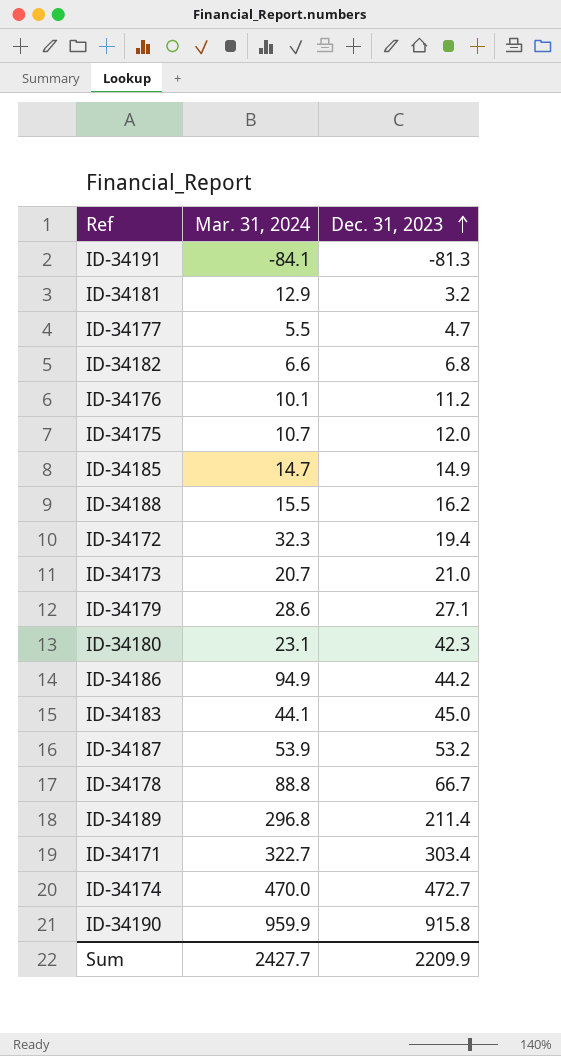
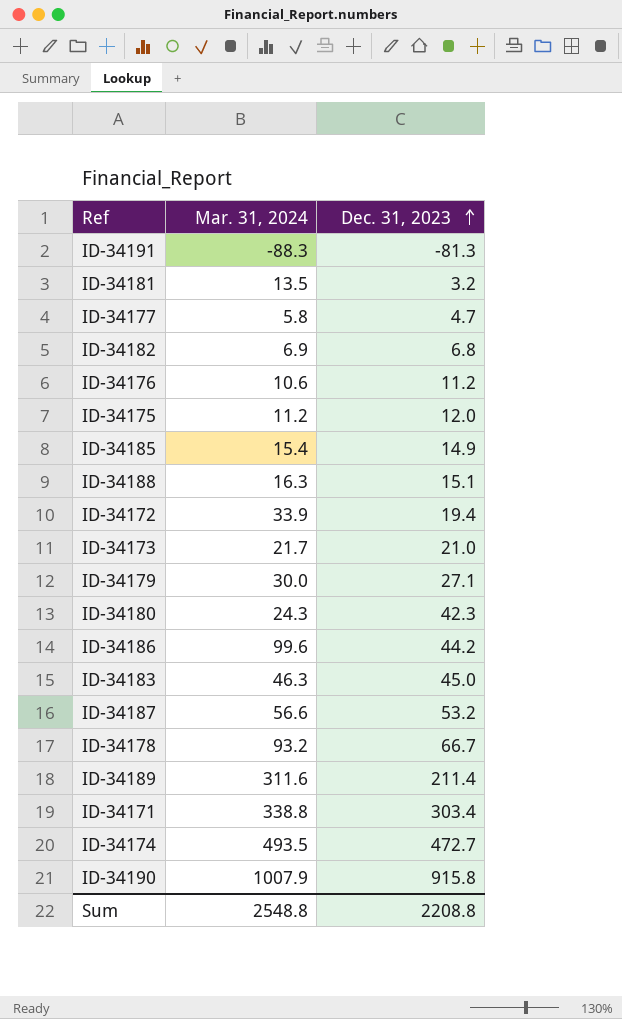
ID-34191 | Mar. 31, 2024: -84.1 -> -88.3
ID-34181 | Mar. 31, 2024: 12.9 -> 13.5
ID-34177 | Mar. 31, 2024: 5.5 -> 5.8
ID-34182 | Mar. 31, 2024: 6.6 -> 6.9
ID-34176 | Mar. 31, 2024: 10.1 -> 10.6
ID-34175 | Mar. 31, 2024: 10.7 -> 11.2
ID-34185 | Mar. 31, 2024: 14.7 -> 15.4
ID-34188 | Mar. 31, 2024: 15.5 -> 16.3
ID-34188 | Dec. 31, 2023: 16.2 -> 15.1
ID-34172 | Mar. 31, 2024: 32.3 -> 33.9
ID-34173 | Mar. 31, 2024: 20.7 -> 21.7
ID-34179 | Mar. 31, 2024: 28.6 -> 30.0
ID-34180 | Mar. 31, 2024: 23.1 -> 24.3
ID-34186 | Mar. 31, 2024: 94.9 -> 99.6
ID-34183 | Mar. 31, 2024: 44.1 -> 46.3
ID-34187 | Mar. 31, 2024: 53.9 -> 56.6
ID-34178 | Mar. 31, 2024: 88.8 -> 93.2
ID-34189 | Mar. 31, 2024: 296.8 -> 311.6
ID-34171 | Mar. 31, 2024: 322.7 -> 338.8
ID-34174 | Mar. 31, 2024: 470.0 -> 493.5
ID-34190 | Mar. 31, 2024: 959.9 -> 1007.9
Sum | Mar. 31, 2024: 2427.7 -> 2548.8
Sum | Dec. 31, 2023: 2209.9 -> 2208.8

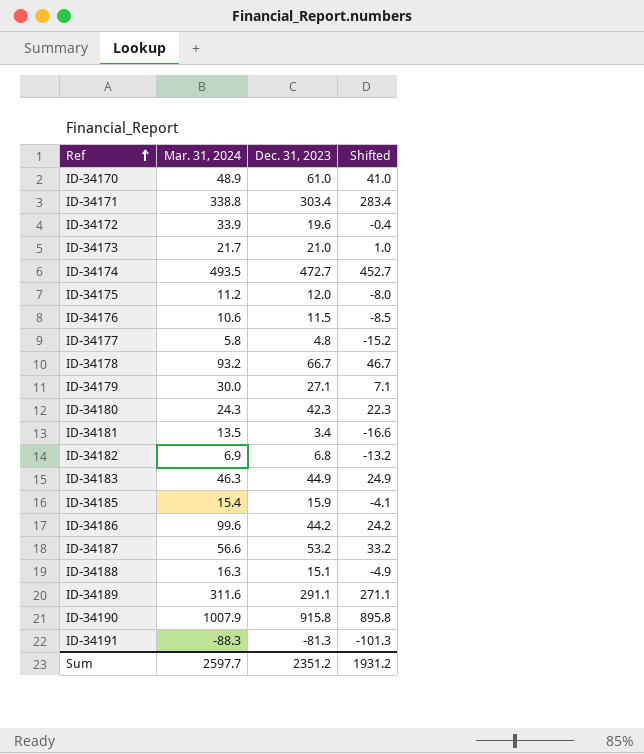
row order: Dec. 31, 2023 ascending -> Ref ascending
column Shifted | formula: none -> [Dec. 31, 2023] - 20
row ID-34170: none -> 48.9 | 61.0 | 41.0
ID-34172 | Dec. 31, 2023: 19.4 -> 19.6
ID-34176 | Dec. 31, 2023: 11.2 -> 11.5
ID-34177 | Dec. 31, 2023: 4.7 -> 4.8
ID-34181 | Dec. 31, 2023: 3.2 -> 3.4
ID-34183 | Dec. 31, 2023: 45.0 -> 44.9
ID-34185 | Dec. 31, 2023: 14.9 -> 15.9
ID-34189 | Dec. 31, 2023: 211.4 -> 291.1
Sum | Mar. 31, 2024: 2548.8 -> 2597.7
Sum | Dec. 31, 2023: 2208.8 -> 2351.2

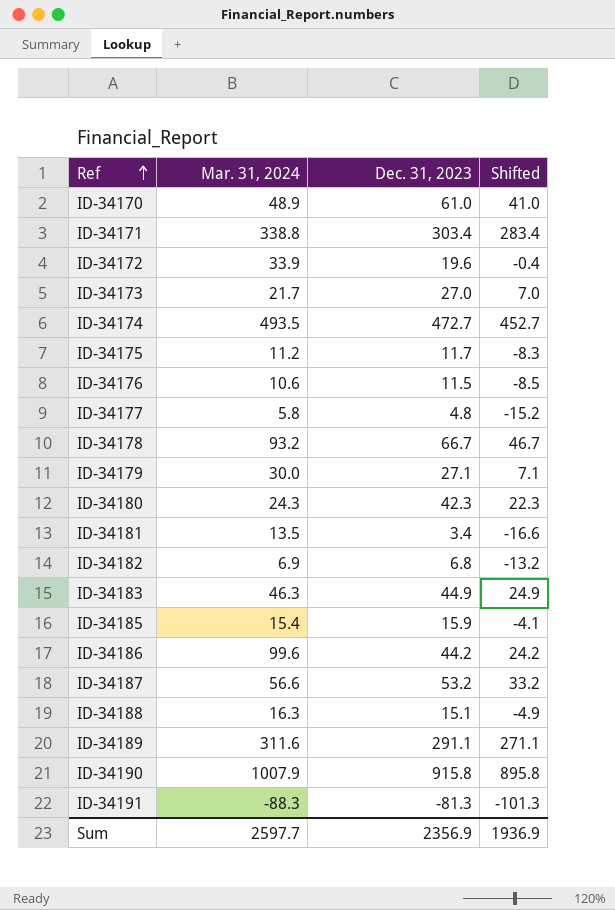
ID-34173 | Dec. 31, 2023: 21.0 -> 27.0
ID-34173 | Shifted: 1.0 -> 7.0
ID-34175 | Dec. 31, 2023: 12.0 -> 11.7
ID-34175 | Shifted: -8.0 -> -8.3
Sum | Dec. 31, 2023: 2351.2 -> 2356.9
Sum | Shifted: 1931.2 -> 1936.9

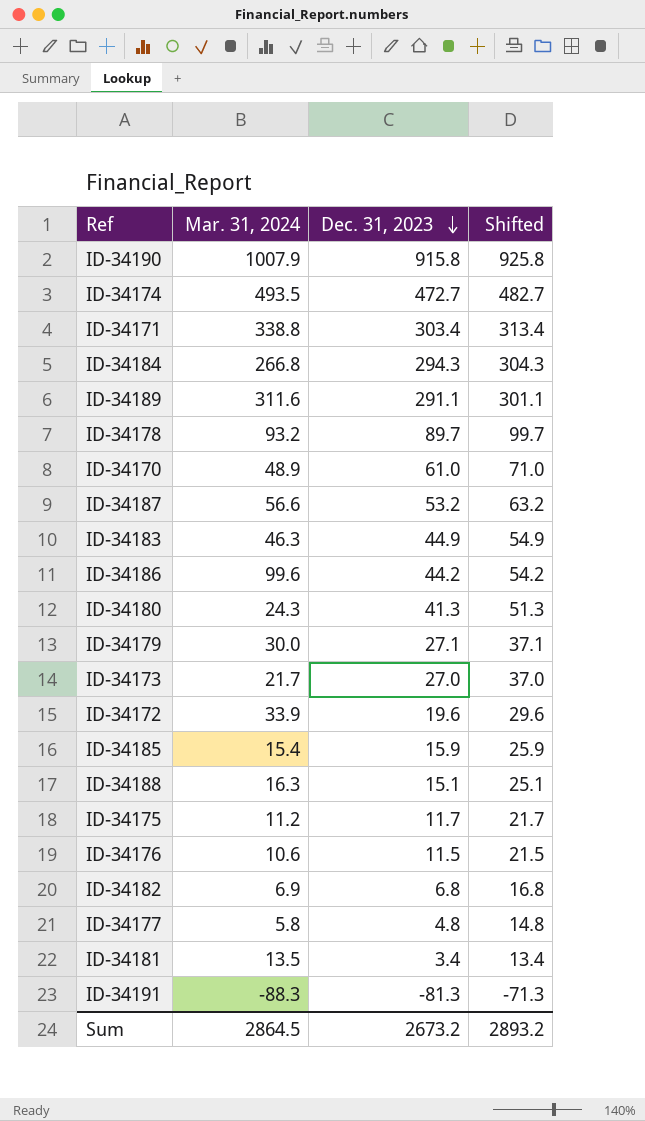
row order: Ref ascending -> Dec. 31, 2023 descending
column Shifted | formula: [Dec. 31, 2023] - 20 -> [Dec. 31, 2023] + 10
row ID-34184: none -> 266.8 | 294.3 | 304.3
ID-34178 | Dec. 31, 2023: 66.7 -> 89.7
ID-34180 | Dec. 31, 2023: 42.3 -> 41.3
Sum | Mar. 31, 2024: 2597.7 -> 2864.5
Sum | Dec. 31, 2023: 2356.9 -> 2673.2
Sum | Shifted: 1936.9 -> 2893.2

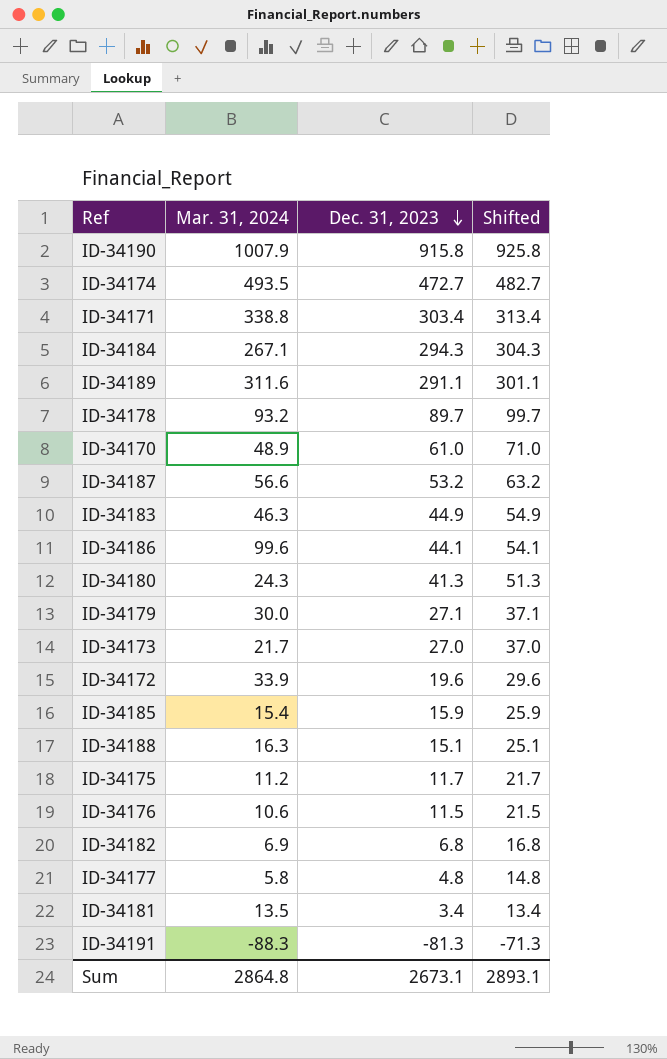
ID-34184 | Mar. 31, 2024: 266.8 -> 267.1
ID-34186 | Dec. 31, 2023: 44.2 -> 44.1
ID-34186 | Shifted: 54.2 -> 54.1
Sum | Mar. 31, 2024: 2864.5 -> 2864.8
Sum | Dec. 31, 2023: 2673.2 -> 2673.1
Sum | Shifted: 2893.2 -> 2893.1

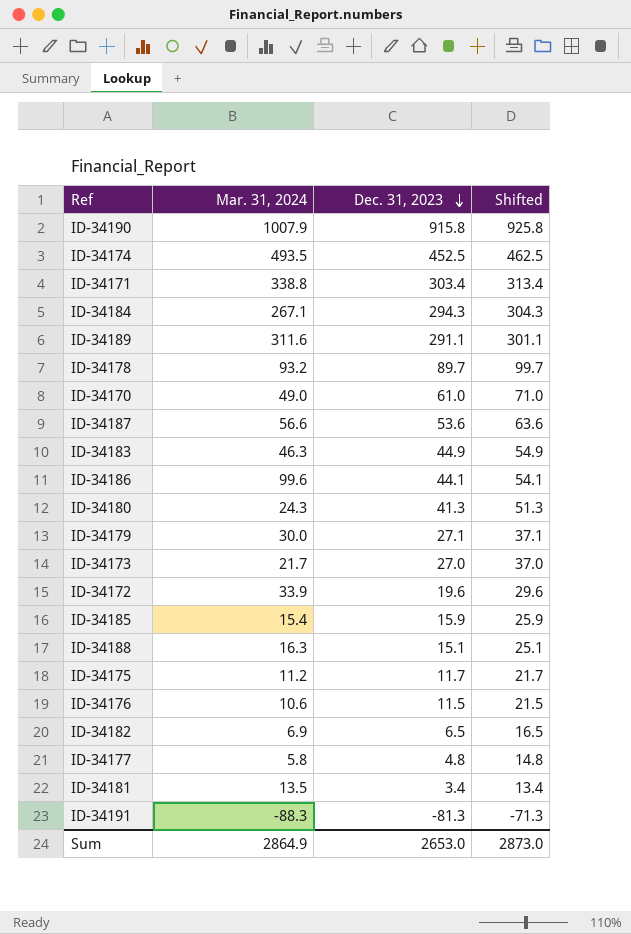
ID-34174 | Dec. 31, 2023: 472.7 -> 452.5
ID-34174 | Shifted: 482.7 -> 462.5
ID-34170 | Mar. 31, 2024: 48.9 -> 49.0
ID-34187 | Dec. 31, 2023: 53.2 -> 53.6
ID-34187 | Shifted: 63.2 -> 63.6
ID-34182 | Dec. 31, 2023: 6.8 -> 6.5
ID-34182 | Shifted: 16.8 -> 16.5
Sum | Mar. 31, 2024: 2864.8 -> 2864.9
Sum | Dec. 31, 2023: 2673.1 -> 2653.0
Sum | Shifted: 2893.1 -> 2873.0

